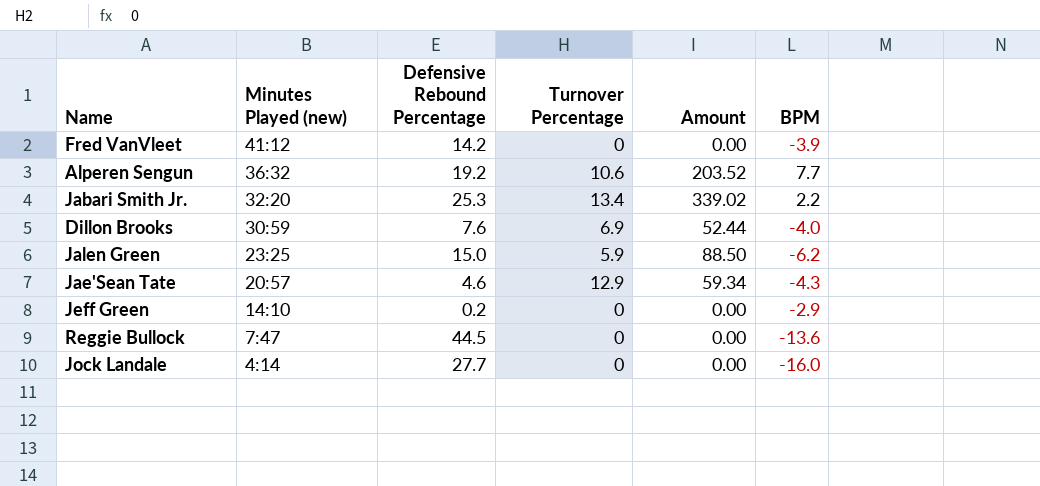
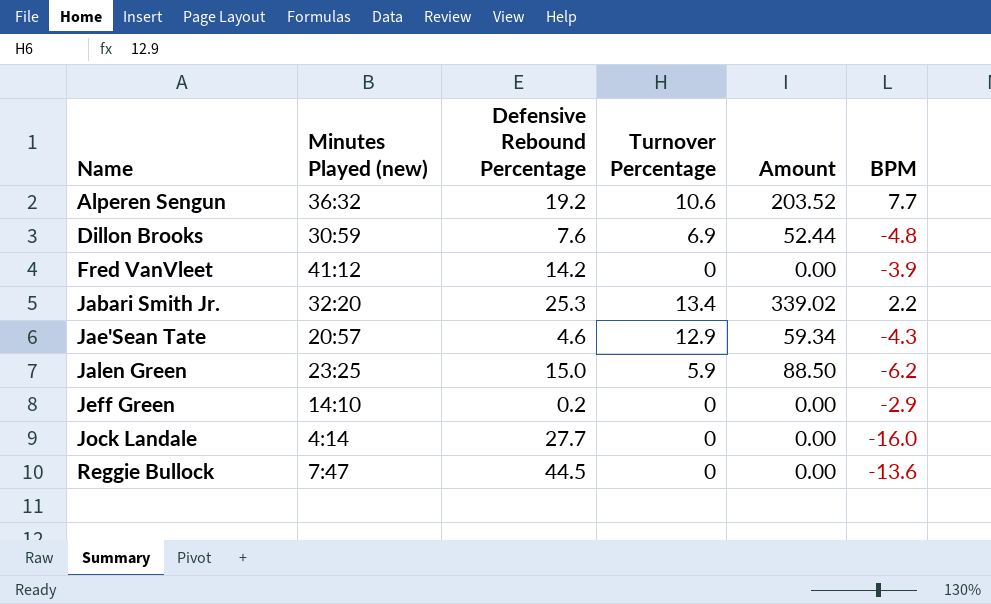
row order: Minutes Played (new) descending -> Name ascending
Dillon Brooks | BPM: -4.0 -> -4.8

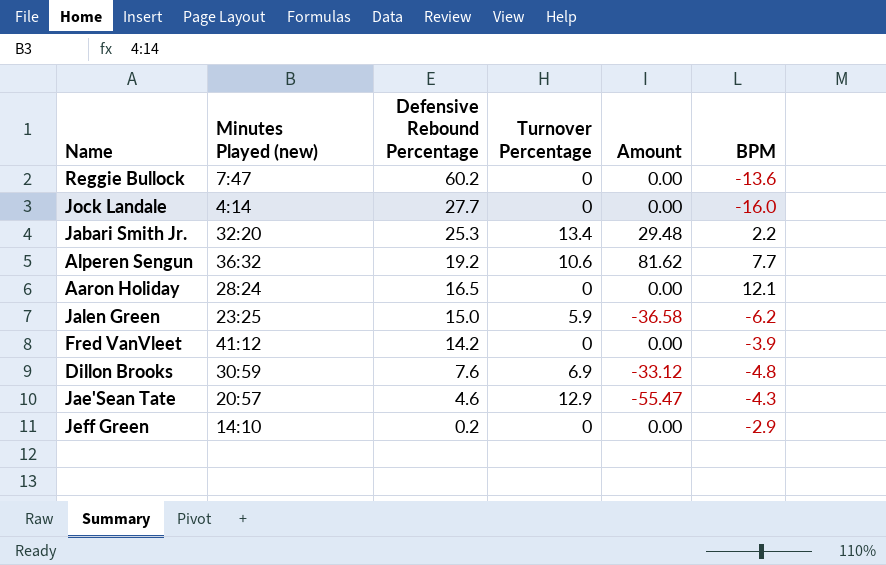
row order: Name ascending -> Defensive Rebound Percentage descending
column Amount | formula: [Defensive Rebound Percentage] * [Turnover Percentage] -> [Turnover Percentage] * [BPM]
Reggie Bullock | Defensive Rebound Percentage: 44.5 -> 60.2
row Aaron Holiday: none -> 28:24 | 16.5 | 0 | 0.00 | 12.1

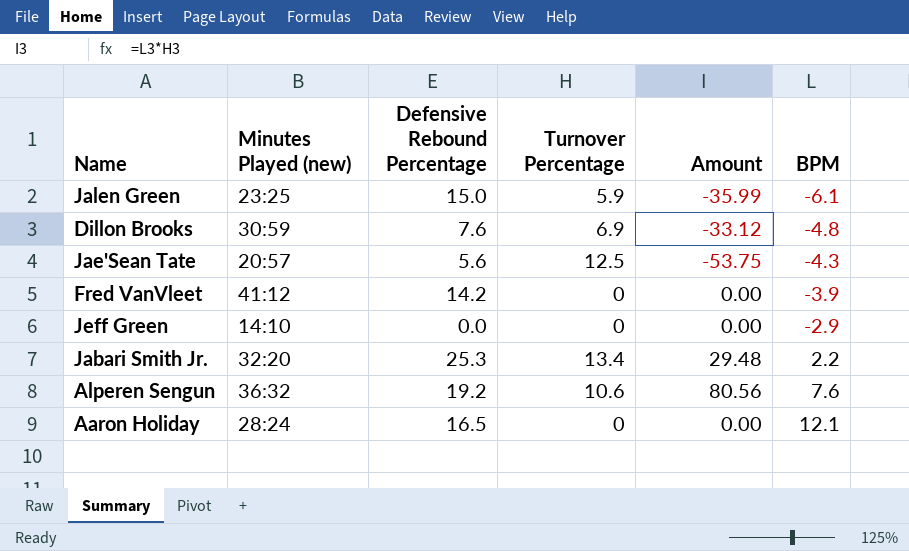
row order: Defensive Rebound Percentage descending -> BPM ascending
row Reggie Bullock: 7:47 | 60.2 | 0 | 0.00 | -13.6 -> none
row Jock Landale: 4:14 | 27.7 | 0 | 0.00 | -16.0 -> none
Jalen Green | Amount: -36.58 -> -35.99
Jalen Green | BPM: -6.2 -> -6.1
Jae'Sean Tate | Defensive Rebound Percentage: 4.6 -> 5.6
Jae'Sean Tate | Turnover Percentage: 12.9 -> 12.5
Jae'Sean Tate | Amount: -55.47 -> -53.75
Jeff Green | Defensive Rebound Percentage: 0.2 -> 0.0
Alperen Sengun | Amount: 81.62 -> 80.56
Alperen Sengun | BPM: 7.7 -> 7.6

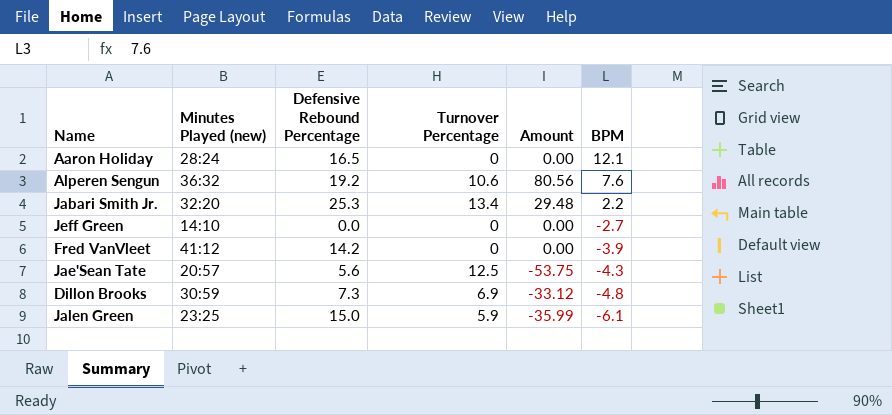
row order: BPM ascending -> BPM descending
Jeff Green | BPM: -2.9 -> -2.7
Dillon Brooks | Defensive Rebound Percentage: 7.6 -> 7.3

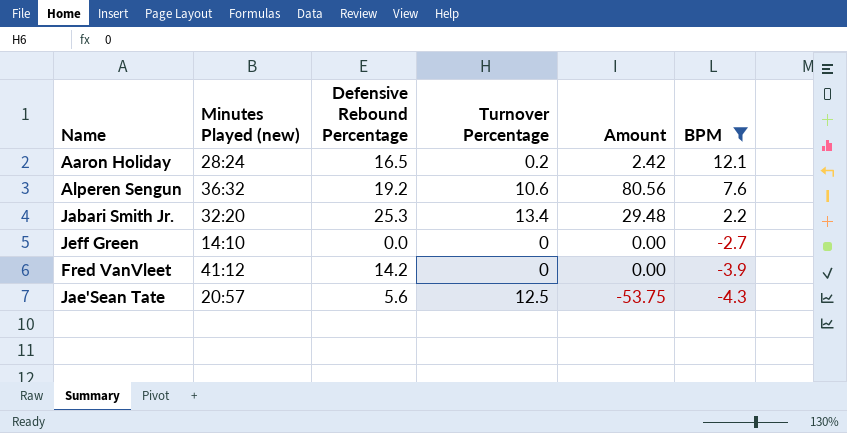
filter: none -> BPM >= -4.3
Aaron Holiday | Turnover Percentage: 0 -> 0.2
Aaron Holiday | Amount: 0.00 -> 2.42

